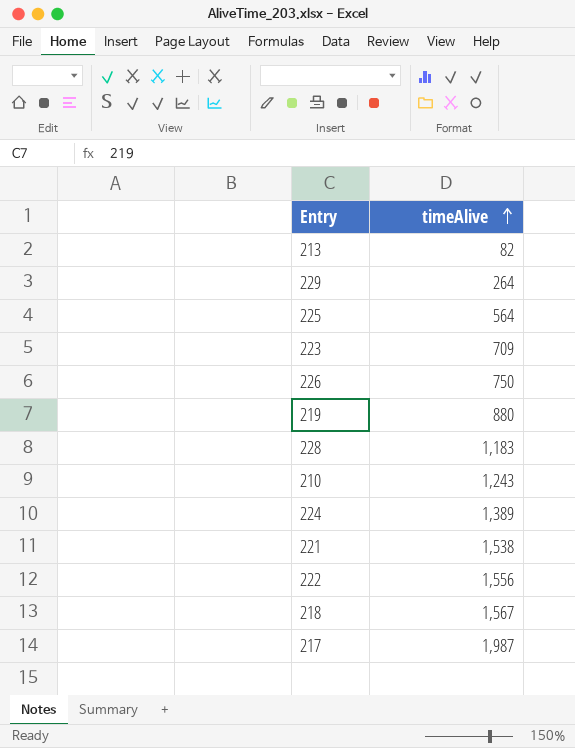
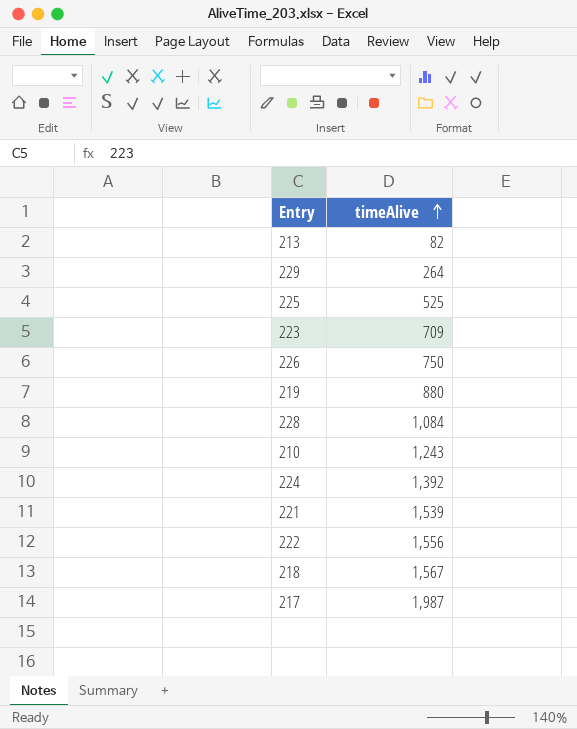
225 | timeAlive: 564 -> 525
228 | timeAlive: 1,183 -> 1,084
224 | timeAlive: 1,389 -> 1,392
221 | timeAlive: 1,538 -> 1,539

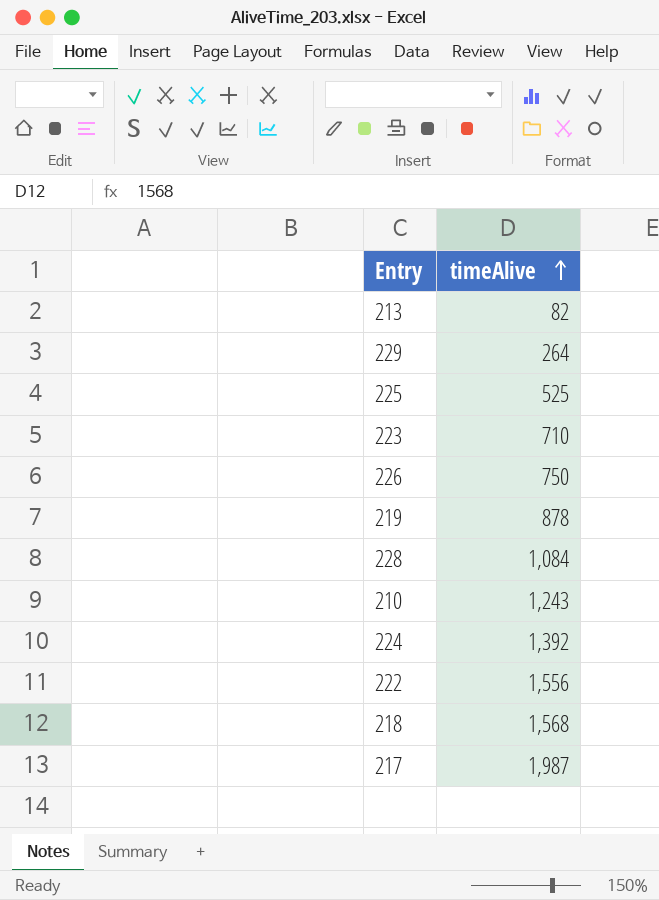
row 221: 1,539 -> none
223 | timeAlive: 709 -> 710
219 | timeAlive: 880 -> 878
218 | timeAlive: 1,567 -> 1,568

